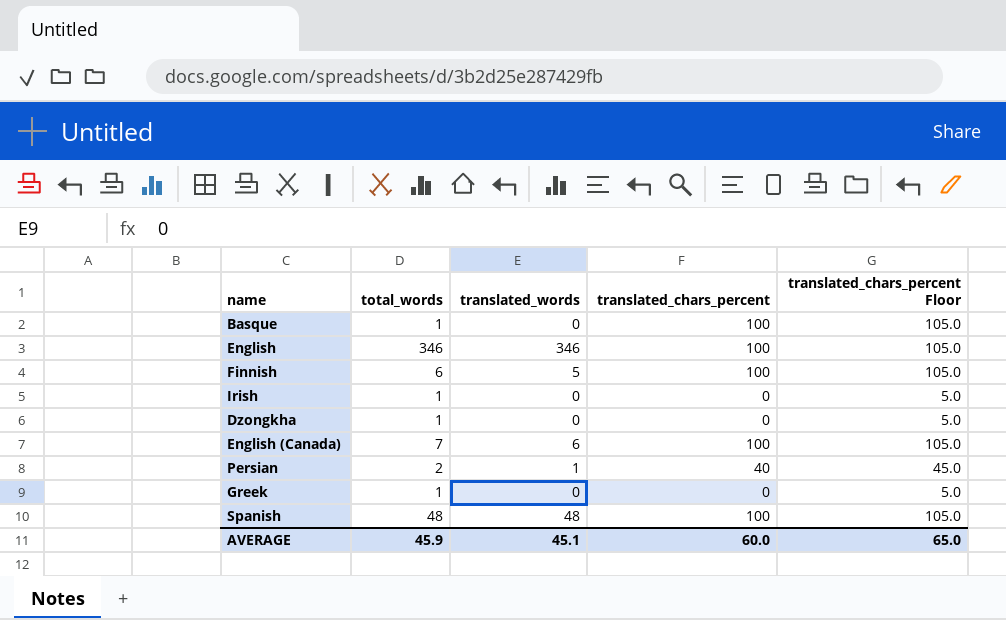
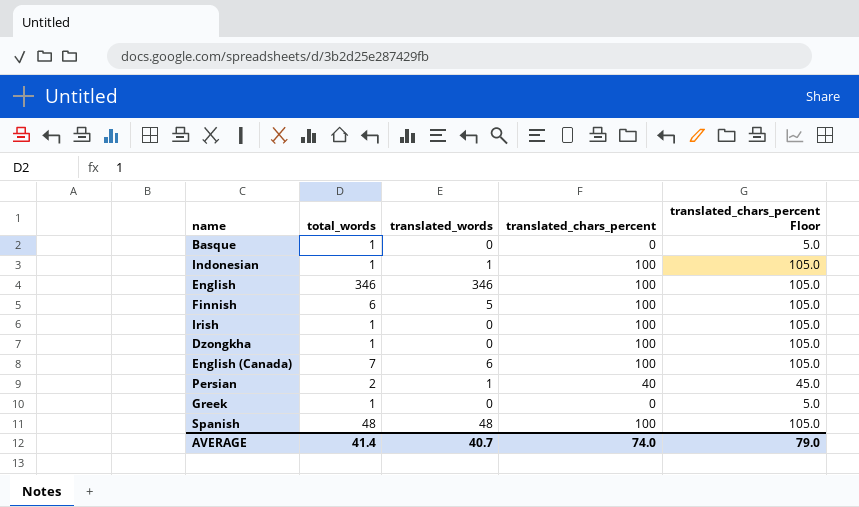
Basque | translated_chars_percent: 100 -> 0
Basque | translated_chars_percent Floor: 105.0 -> 5.0
row Indonesian: none -> 1 | 1 | 100 | 105.0
Irish | translated_chars_percent: 0 -> 100
Irish | translated_chars_percent Floor: 5.0 -> 105.0
Dzongkha | translated_chars_percent: 0 -> 100
Dzongkha | translated_chars_percent Floor: 5.0 -> 105.0
AVERAGE | total_words: 45.9 -> 41.4
AVERAGE | translated_words: 45.1 -> 40.7
AVERAGE | translated_chars_percent: 60.0 -> 74.0
AVERAGE | translated_chars_percent Floor: 65.0 -> 79.0

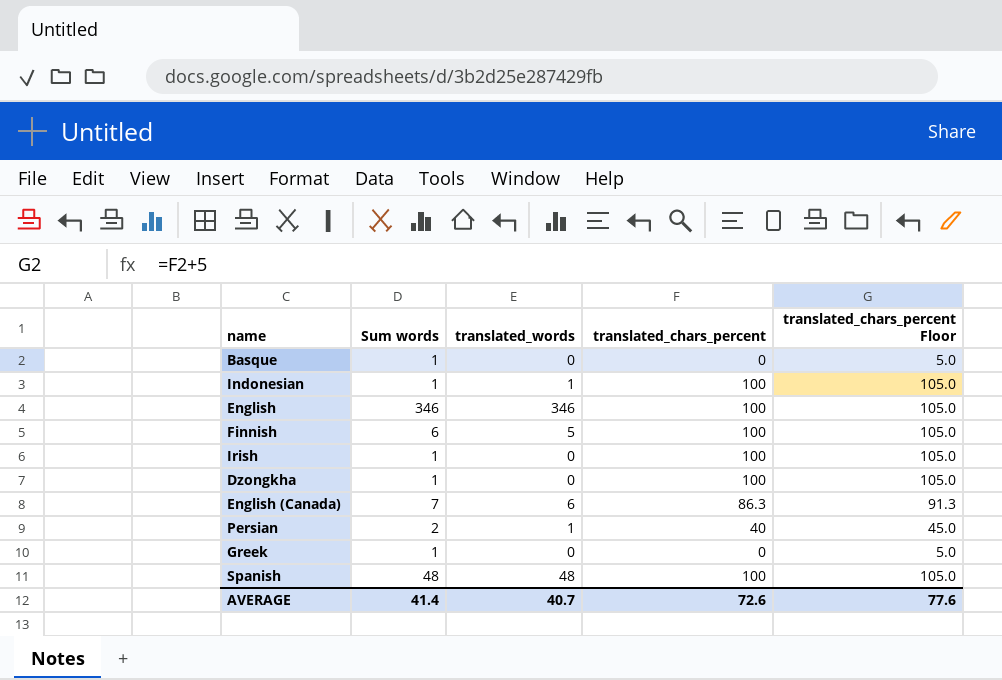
column name: total_words -> Sum words
English (Canada) | translated_chars_percent: 100 -> 86.3
English (Canada) | translated_chars_percent Floor: 105.0 -> 91.3
AVERAGE | translated_chars_percent: 74.0 -> 72.6
AVERAGE | translated_chars_percent Floor: 79.0 -> 77.6

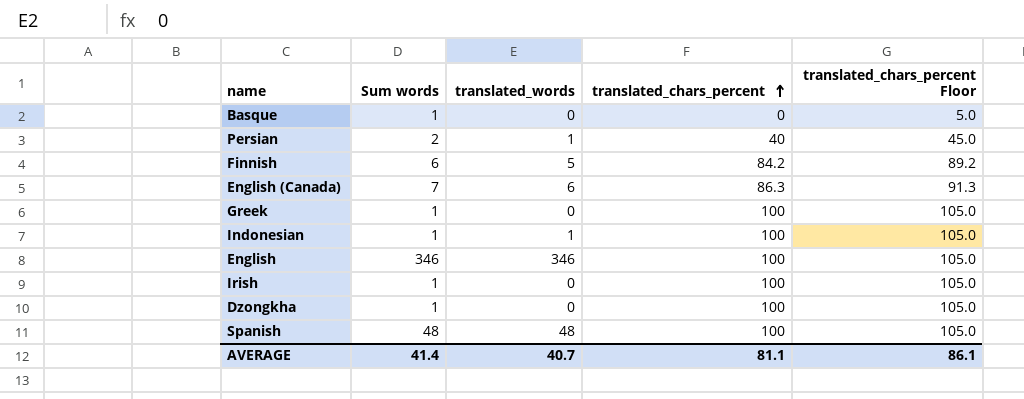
row order: none -> translated_chars_percent ascending
Finnish | translated_chars_percent: 100 -> 84.2
Finnish | translated_chars_percent Floor: 105.0 -> 89.2
Greek | translated_chars_percent: 0 -> 100
Greek | translated_chars_percent Floor: 5.0 -> 105.0
AVERAGE | translated_chars_percent: 72.6 -> 81.1
AVERAGE | translated_chars_percent Floor: 77.6 -> 86.1

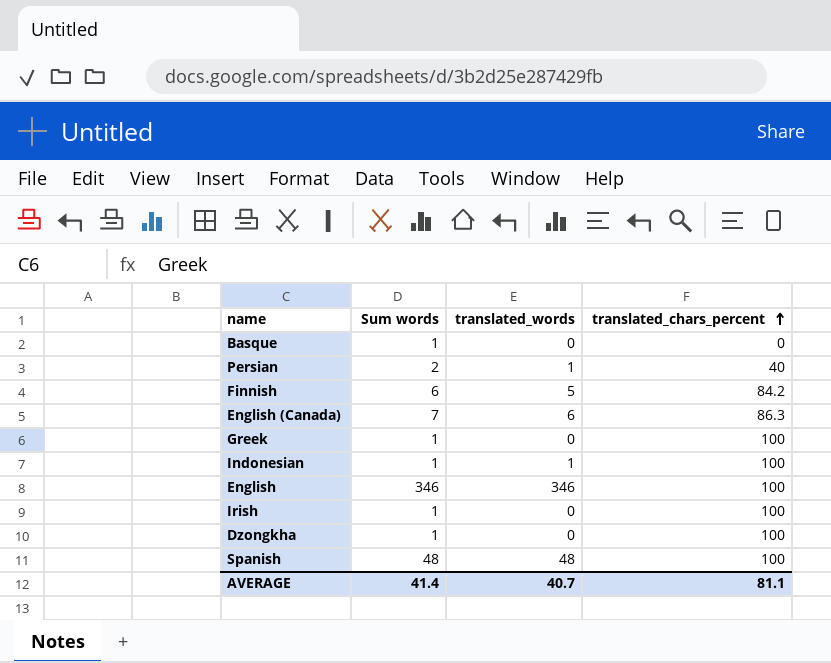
column translated_chars_percent Floor | formula: [translated_chars_percent] + 5 -> none

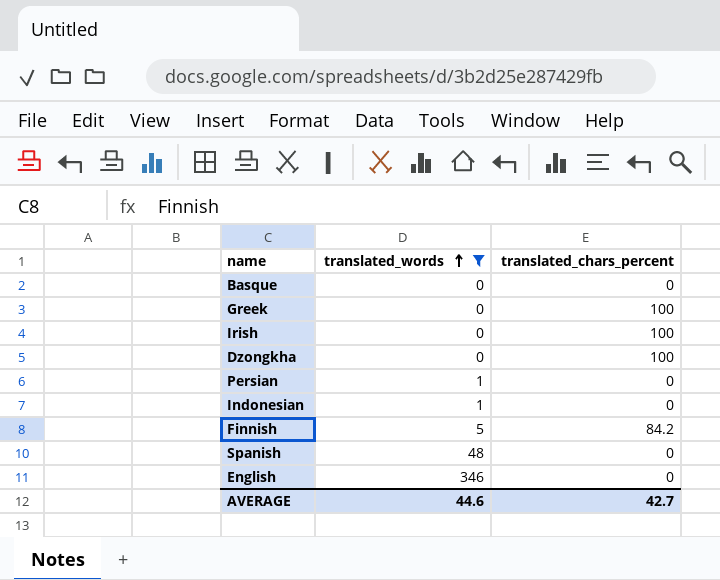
filter: none -> translated_words != 6
row order: translated_chars_percent ascending -> translated_words ascending
column Sum words | position: 2 -> none
Persian | translated_chars_percent: 40 -> 0
Indonesian | translated_chars_percent: 100 -> 0
Spanish | translated_chars_percent: 100 -> 0
English | translated_chars_percent: 100 -> 0
AVERAGE | translated_words: 40.7 -> 44.6
AVERAGE | translated_chars_percent: 81.1 -> 42.7

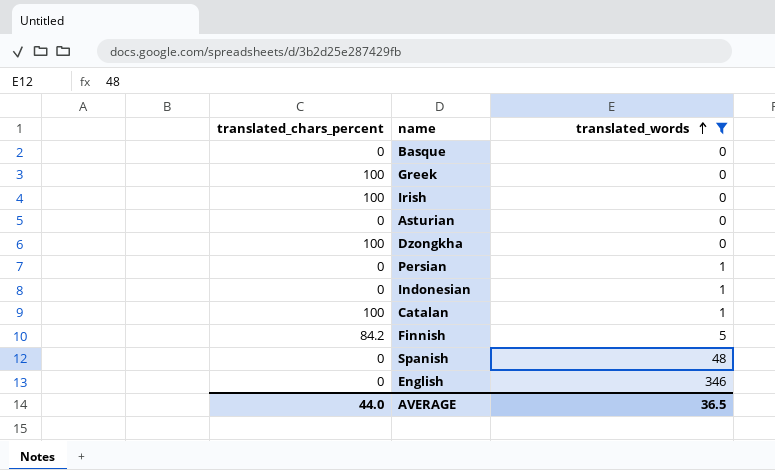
column translated_chars_percent | position: 3 -> 1
row Asturian: none -> 0 | 0
row Catalan: none -> 100 | 1
AVERAGE | translated_chars_percent: 42.7 -> 44.0
AVERAGE | translated_words: 44.6 -> 36.5

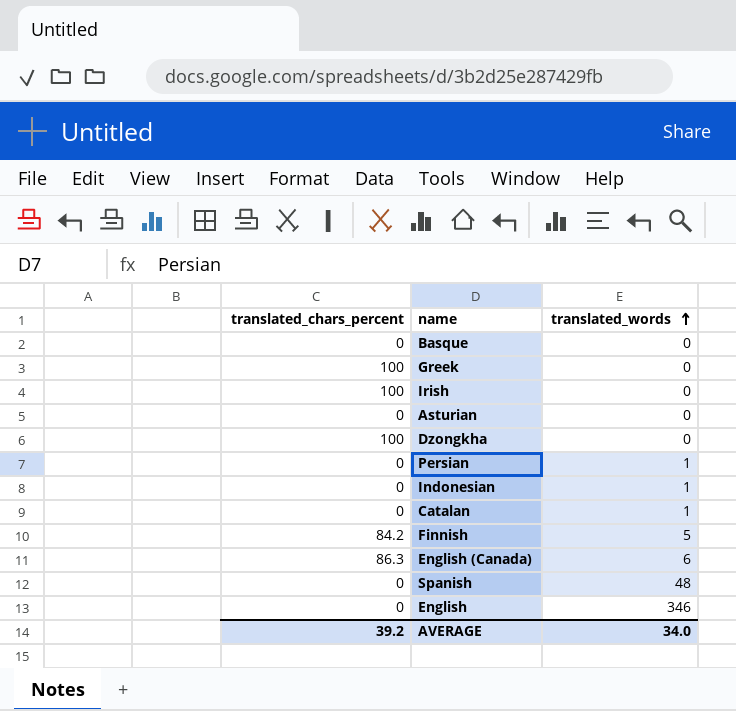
filter: translated_words != 6 -> none
Catalan | translated_chars_percent: 100 -> 0
AVERAGE | translated_chars_percent: 44.0 -> 39.2
AVERAGE | translated_words: 36.5 -> 34.0

